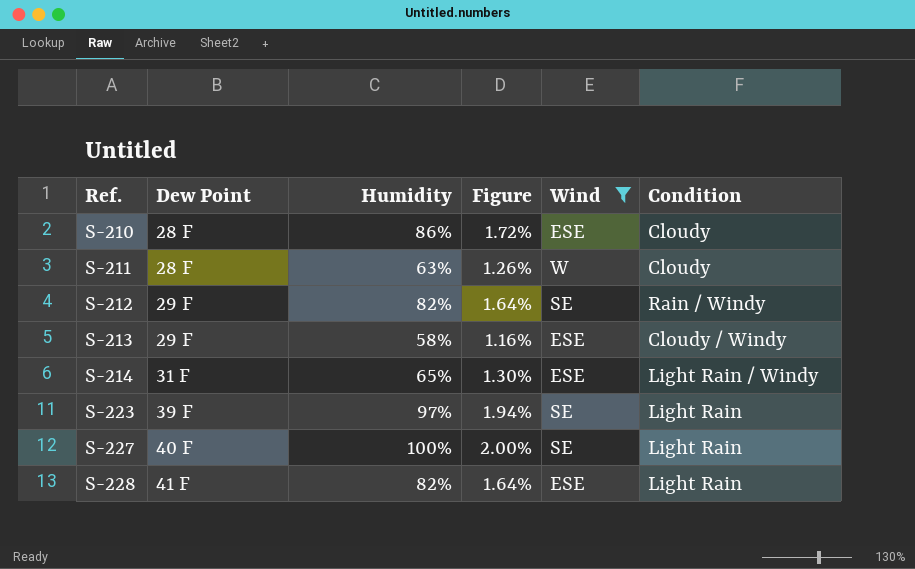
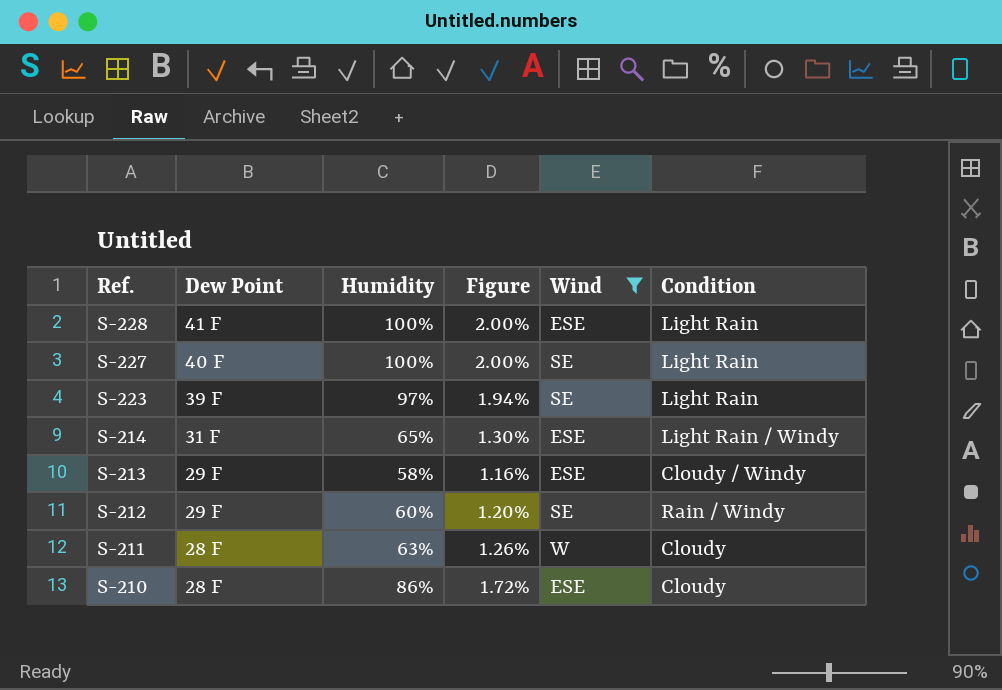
row order: Ref. ascending -> Ref. descending
S-228 | Humidity: 82% -> 100%
S-228 | Figure: 1.64% -> 2.00%
S-212 | Humidity: 82% -> 60%
S-212 | Figure: 1.64% -> 1.20%

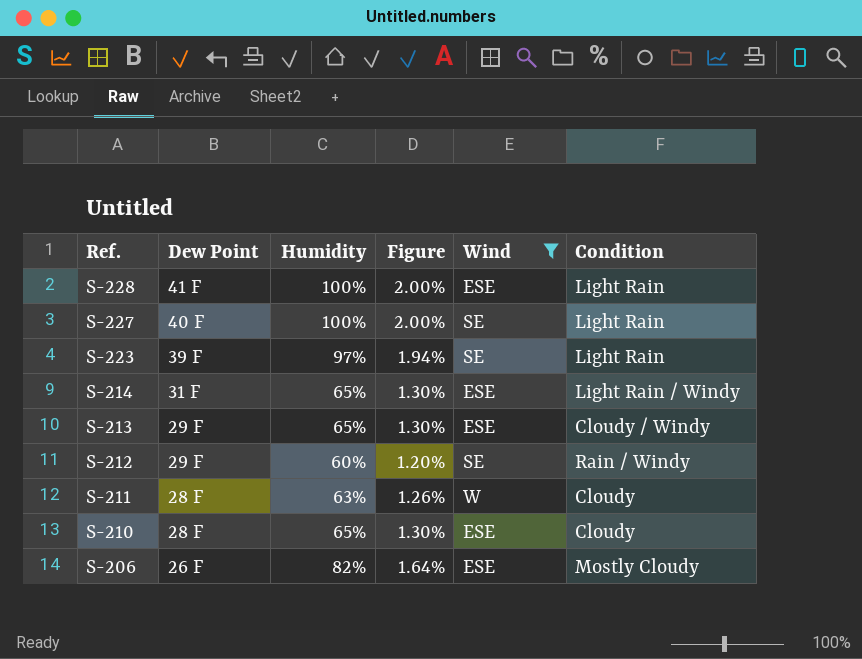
S-213 | Humidity: 58% -> 65%
S-213 | Figure: 1.16% -> 1.30%
S-210 | Humidity: 86% -> 65%
S-210 | Figure: 1.72% -> 1.30%
row S-206: none -> 26 F | 82% | 1.64% | ESE | Mostly Cloudy

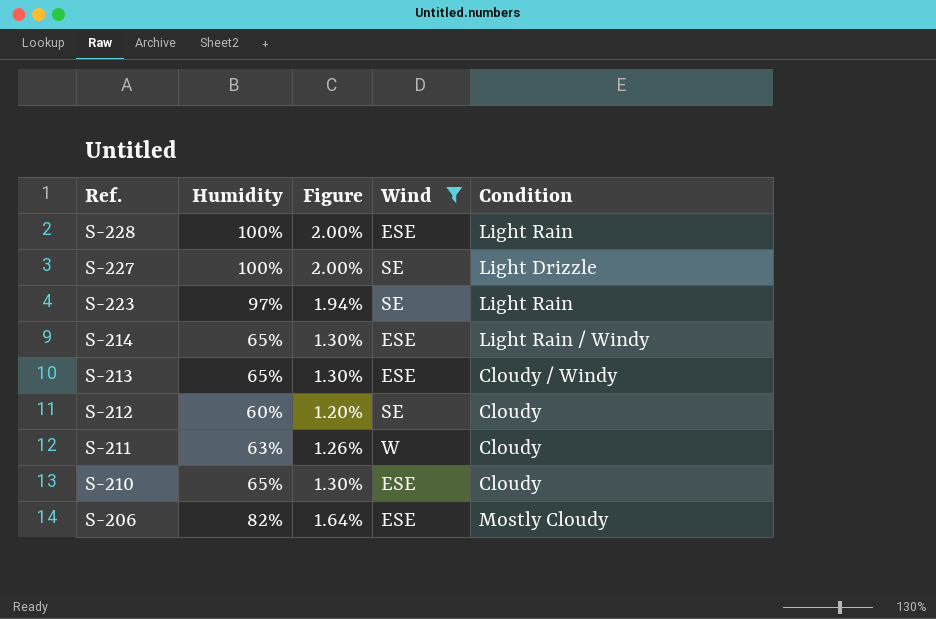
column Dew Point | position: 2 -> none
S-227 | Condition: Light Rain -> Light Drizzle
S-212 | Condition: Rain / Windy -> Cloudy

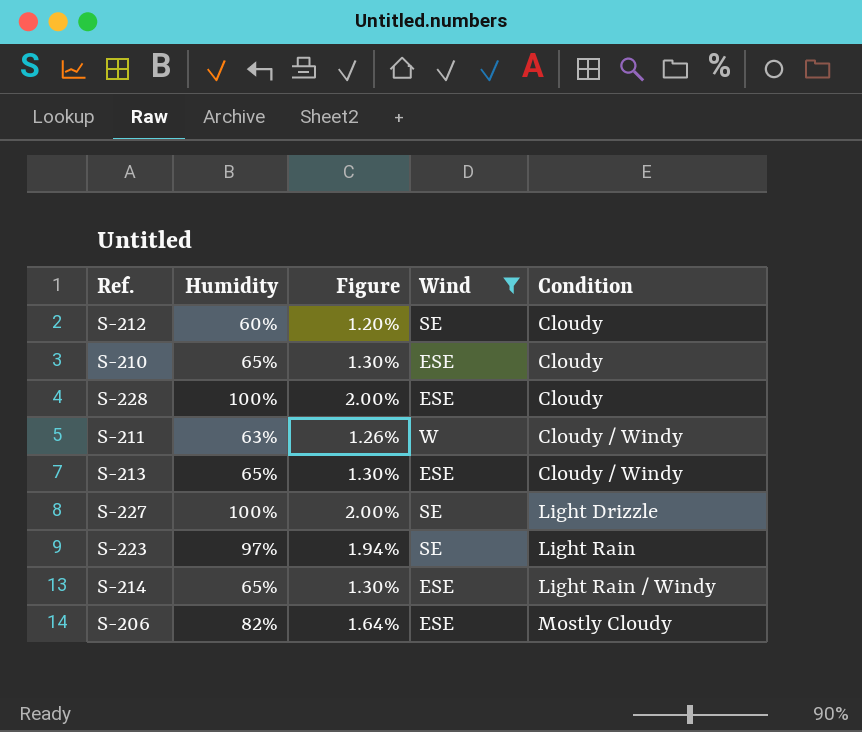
row order: Ref. descending -> Condition ascending
S-228 | Condition: Light Rain -> Cloudy
S-211 | Condition: Cloudy -> Cloudy / Windy

